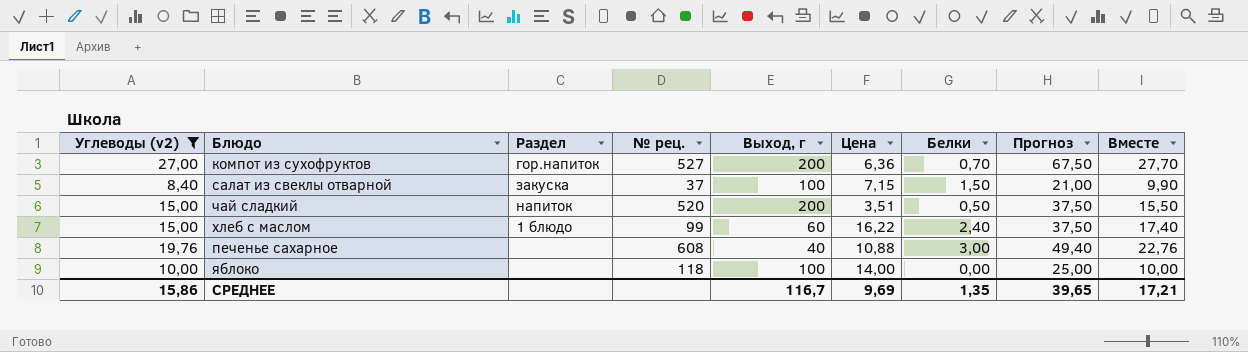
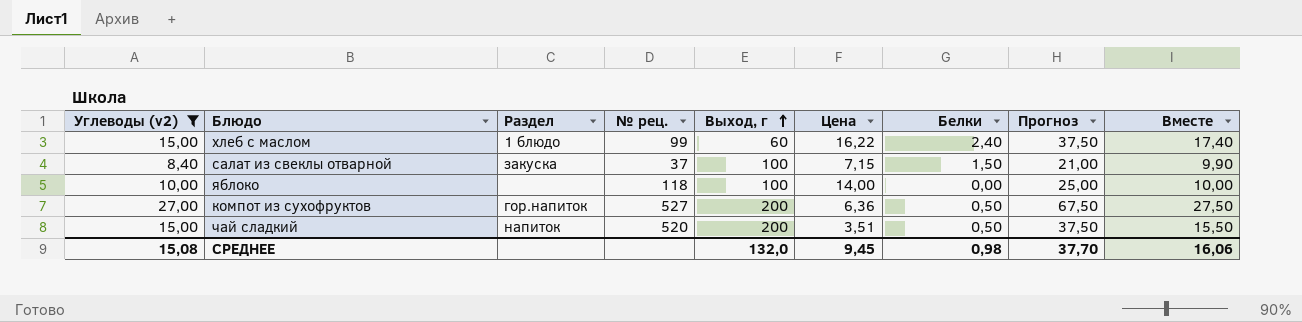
row order: none -> Выход, г ascending
row печенье сахарное: 19,76 | none | 608 | 40 | 10,88 | 3,00 | 49,40 | 22,76 -> none
компот из сухофруктов | Белки: 0,70 -> 0,50
компот из сухофруктов | Вместе: 27,70 -> 27,50
СРЕДНЕЕ | Углеводы (v2): 15,86 -> 15,08
СРЕДНЕЕ | Выход, г: 116,7 -> 132,0
СРЕДНЕЕ | Цена: 9,69 -> 9,45
СРЕДНЕЕ | Белки: 1,35 -> 0,98
СРЕДНЕЕ | Прогноз: 39,65 -> 37,70
СРЕДНЕЕ | Вместе: 17,21 -> 16,06

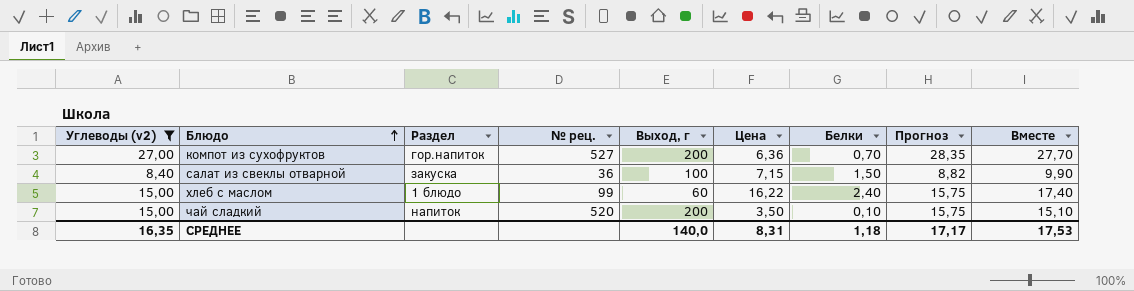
row order: Выход, г ascending -> Блюдо ascending
column Прогноз | formula: [Углеводы (v2)] * 2,5 -> [Углеводы (v2)] * 1,05
row яблоко: 10,00 | none | 118 | 100 | 14,00 | 0,00 | 25,00 | 10,00 -> none
компот из сухофруктов | Белки: 0,50 -> 0,70
компот из сухофруктов | Вместе: 27,50 -> 27,70
салат из свеклы отварной | № рец.: 37 -> 36
чай сладкий | Цена: 3,51 -> 3,50
чай сладкий | Белки: 0,50 -> 0,10
чай сладкий | Вместе: 15,50 -> 15,10
СРЕДНЕЕ | Углеводы (v2): 15,08 -> 16,35
СРЕДНЕЕ | Выход, г: 132,0 -> 140,0
СРЕДНЕЕ | Цена: 9,45 -> 8,31
СРЕДНЕЕ | Белки: 0,98 -> 1,18
СРЕДНЕЕ | Прогноз: 37,70 -> 17,17
СРЕДНЕЕ | Вместе: 16,06 -> 17,53

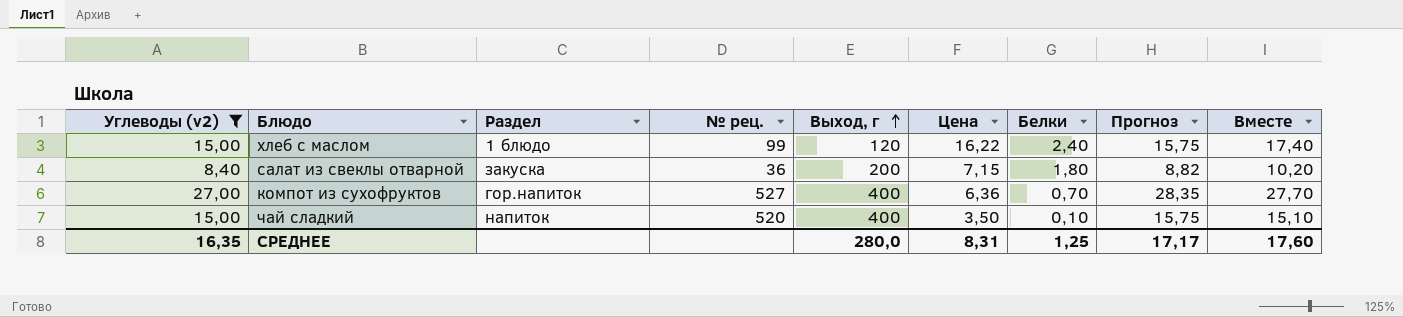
row order: Блюдо ascending -> Выход, г ascending
хлеб с маслом | Выход, г: 60 -> 120
салат из свеклы отварной | Выход, г: 100 -> 200
салат из свеклы отварной | Белки: 1,50 -> 1,80
салат из свеклы отварной | Вместе: 9,90 -> 10,20
компот из сухофруктов | Выход, г: 200 -> 400
чай сладкий | Выход, г: 200 -> 400
СРЕДНЕЕ | Выход, г: 140,0 -> 280,0
СРЕДНЕЕ | Белки: 1,18 -> 1,25
СРЕДНЕЕ | Вместе: 17,53 -> 17,60

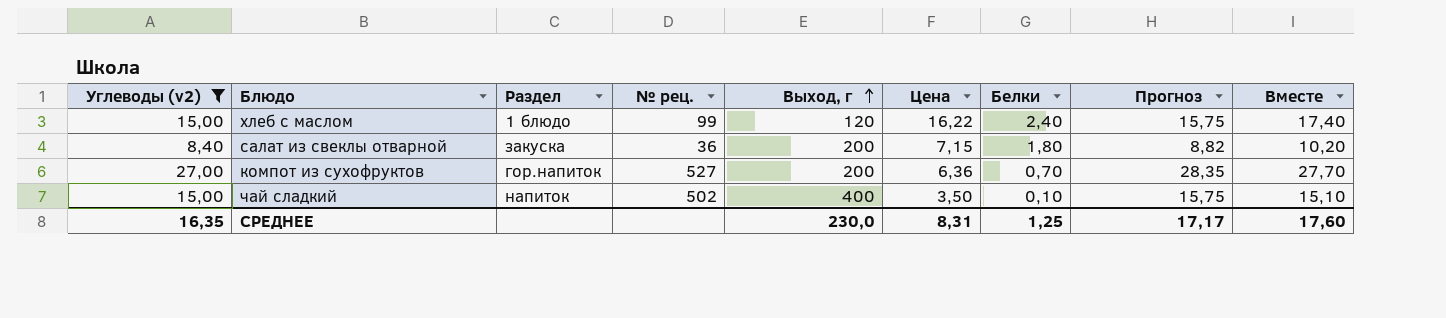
компот из сухофруктов | Выход, г: 400 -> 200
чай сладкий | № рец.: 520 -> 502
СРЕДНЕЕ | Выход, г: 280,0 -> 230,0

